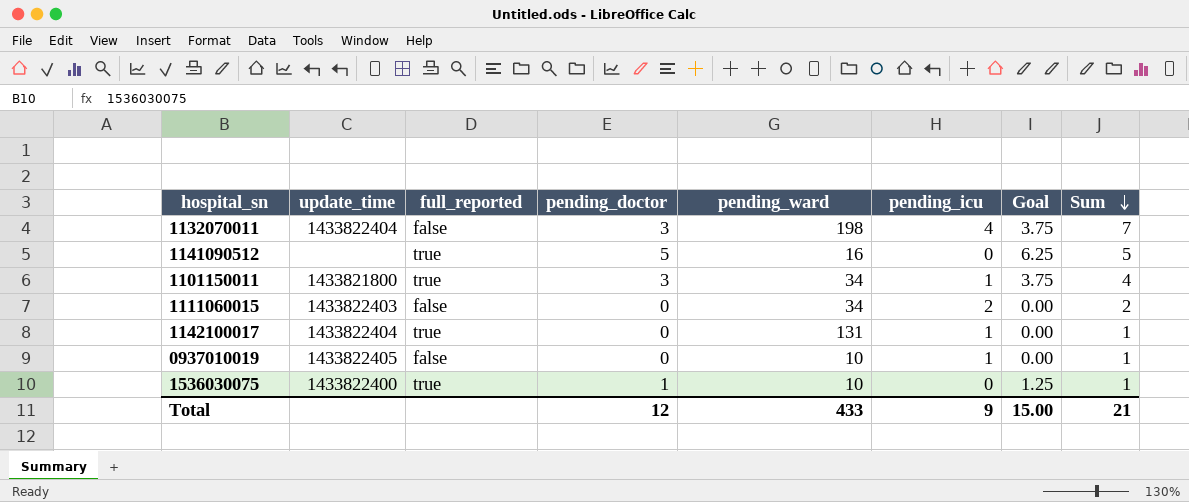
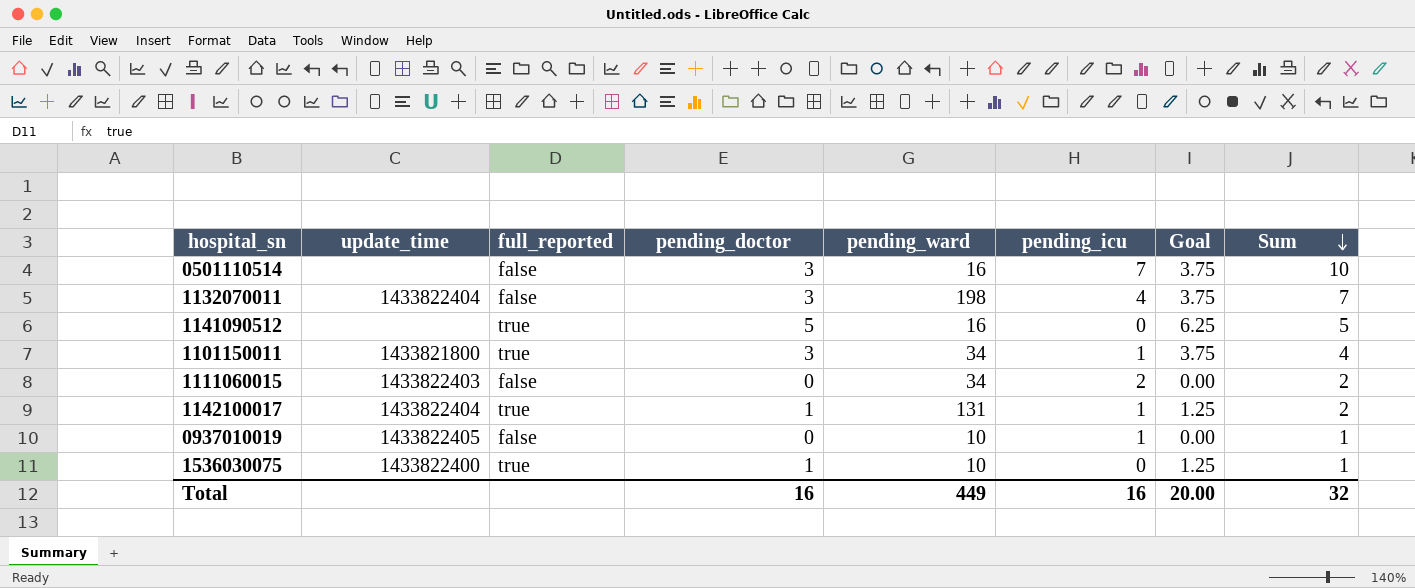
row 0501110514: none -> none | false | 3 | 16 | 7 | 3.75 | 10
1142100017 | pending_doctor: 0 -> 1
1142100017 | Goal: 0.00 -> 1.25
1142100017 | Sum: 1 -> 2
Total | pending_doctor: 12 -> 16
Total | pending_ward: 433 -> 449
Total | pending_icu: 9 -> 16
Total | Goal: 15.00 -> 20.00
Total | Sum: 21 -> 32

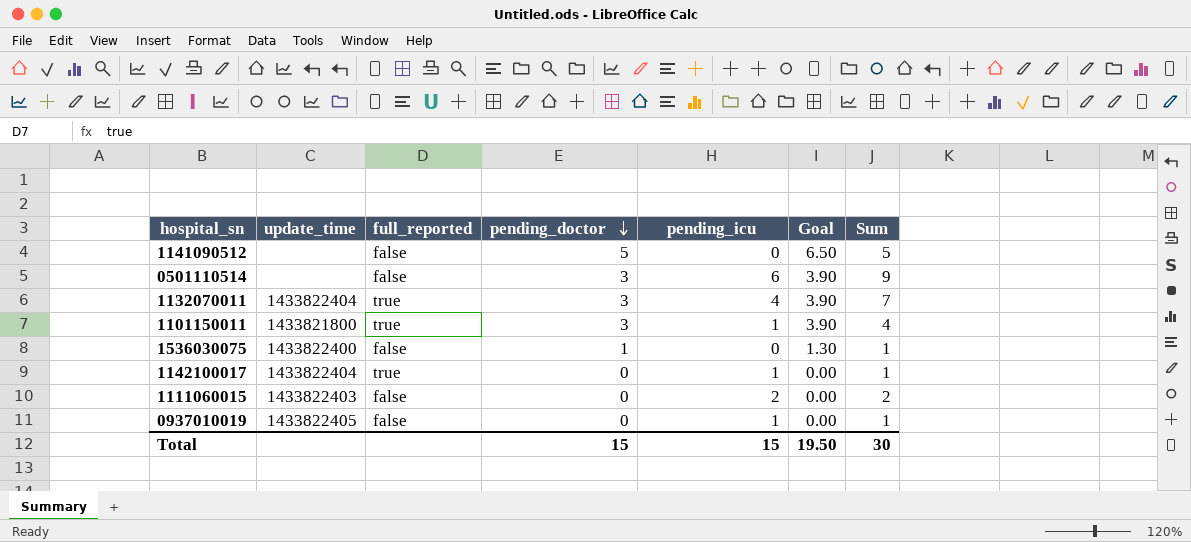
row order: Sum descending -> pending_doctor descending
column pending_ward | position: 5 -> none
column Goal | formula: [pending_doctor] * 1.25 -> [pending_doctor] * 1.3
1141090512 | full_reported: true -> false
0501110514 | pending_icu: 7 -> 6
0501110514 | Sum: 10 -> 9
1132070011 | full_reported: false -> true
1536030075 | full_reported: true -> false
1142100017 | pending_doctor: 1 -> 0
1142100017 | Sum: 2 -> 1
Total | pending_doctor: 16 -> 15
Total | pending_icu: 16 -> 15
Total | Goal: 20.00 -> 19.50
Total | Sum: 32 -> 30

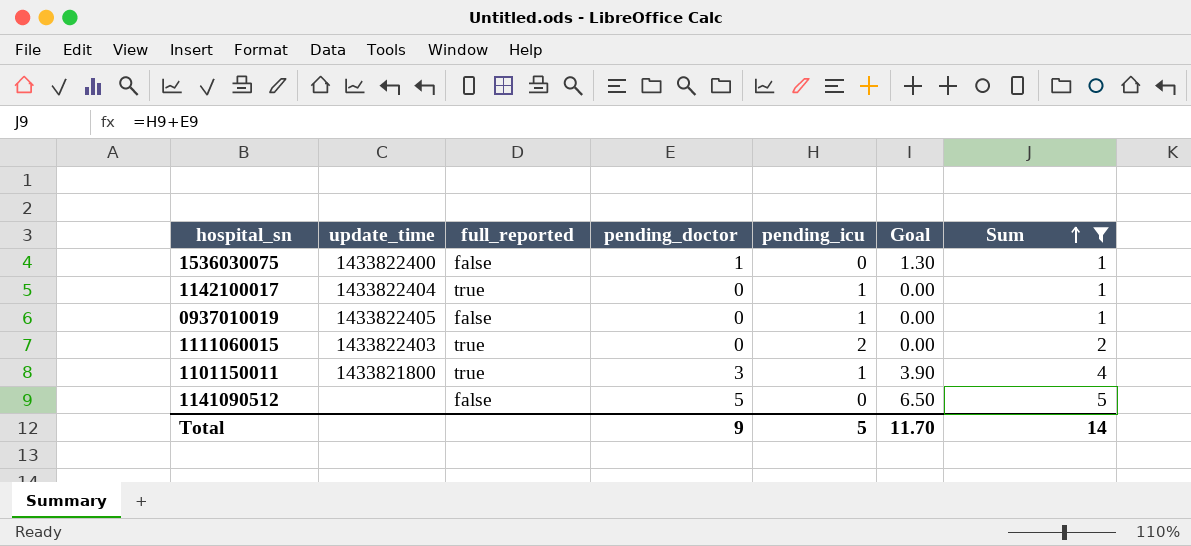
filter: none -> Sum <= 5
row order: pending_doctor descending -> Sum ascending
1111060015 | full_reported: false -> true
Total | pending_doctor: 15 -> 9
Total | pending_icu: 15 -> 5
Total | Goal: 19.50 -> 11.70
Total | Sum: 30 -> 14

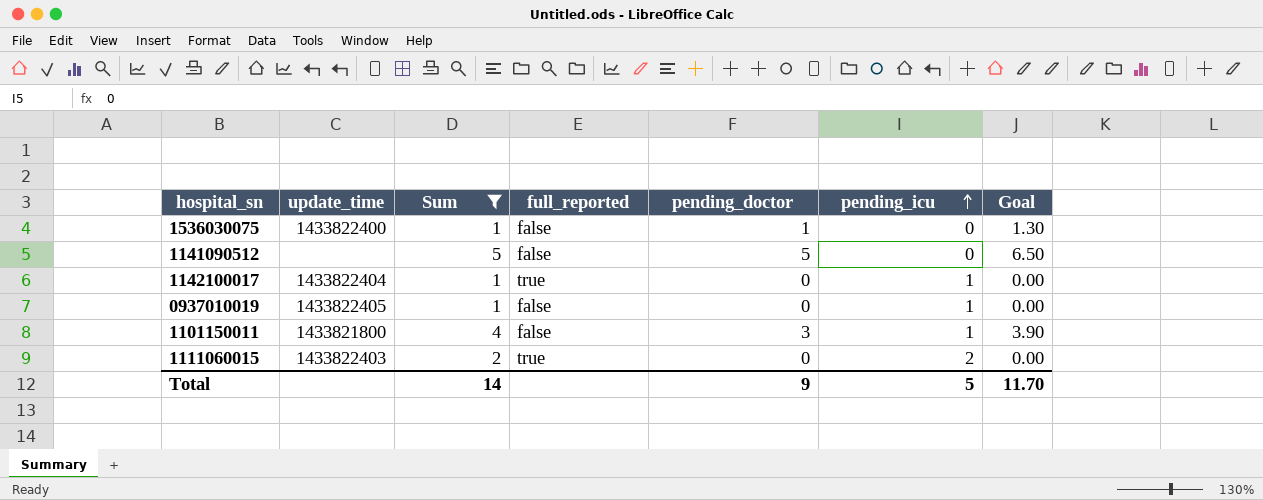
row order: Sum ascending -> pending_icu ascending
column Sum | position: 7 -> 3
1101150011 | full_reported: true -> false

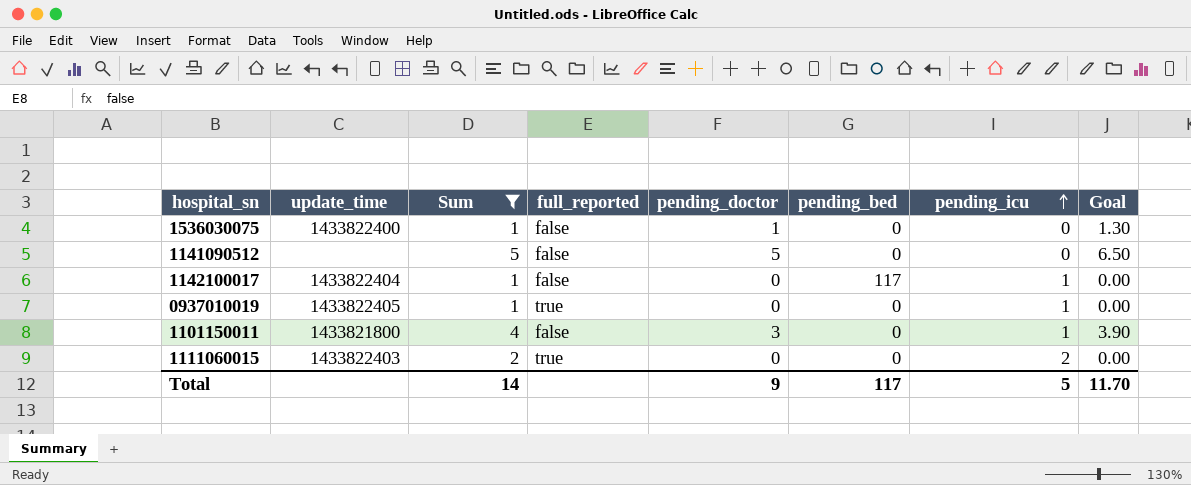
column pending_bed | position: none -> 6
1142100017 | full_reported: true -> false
0937010019 | full_reported: false -> true

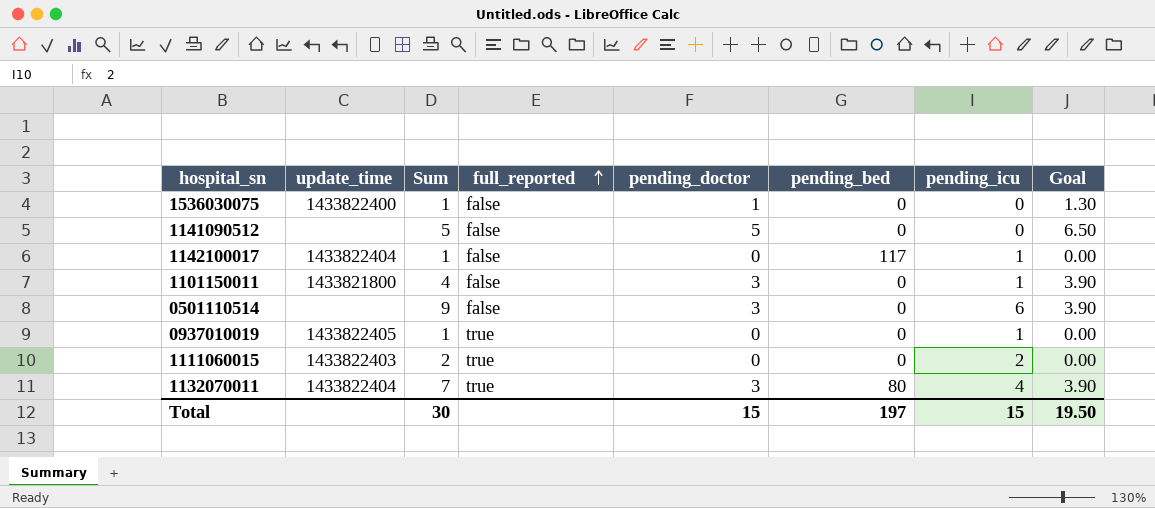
filter: Sum <= 5 -> none
row order: pending_icu ascending -> full_reported ascending
Total | Sum: 14 -> 30
Total | pending_doctor: 9 -> 15
Total | pending_bed: 117 -> 197
Total | pending_icu: 5 -> 15
Total | Goal: 11.70 -> 19.50

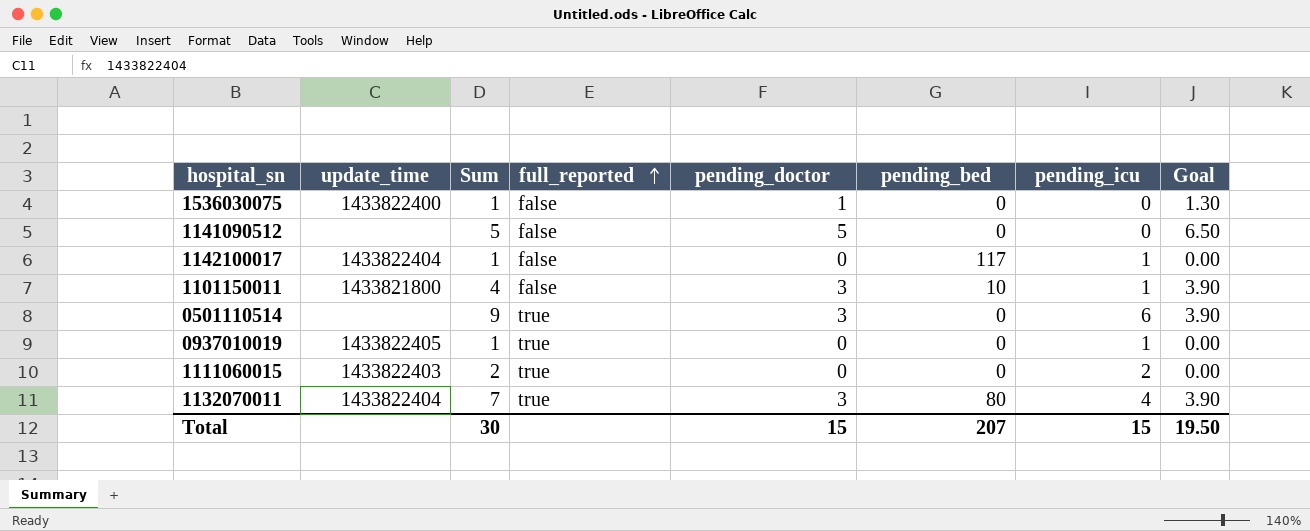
1101150011 | pending_bed: 0 -> 10
0501110514 | full_reported: false -> true
Total | pending_bed: 197 -> 207

